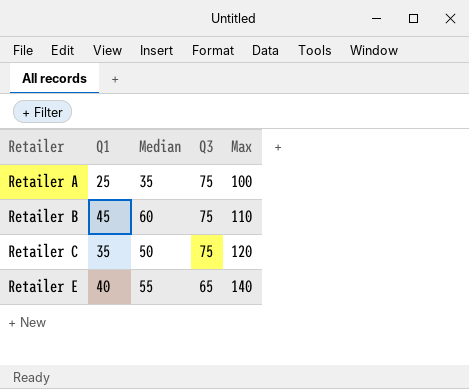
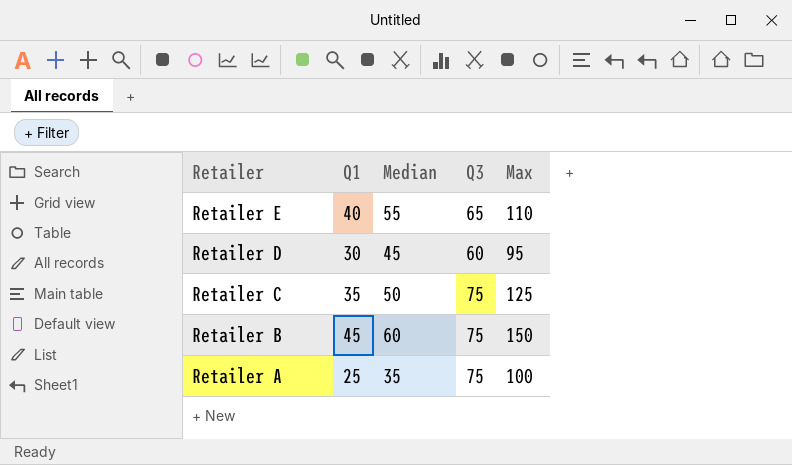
row order: Retailer ascending -> Retailer descending
Retailer E | Max: 140 -> 110
row Retailer D: none -> 30 | 45 | 60 | 95
Retailer C | Max: 120 -> 125
Retailer B | Max: 110 -> 150

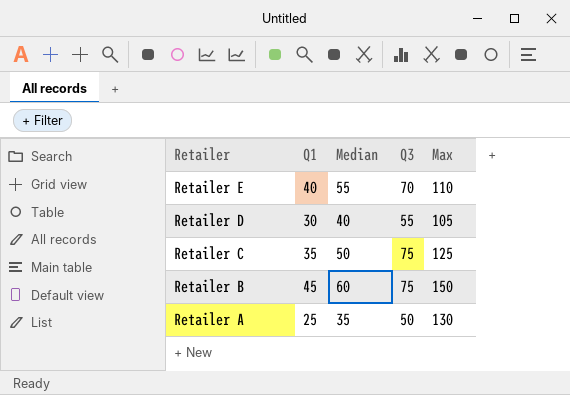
Retailer E | Q3: 65 -> 70
Retailer D | Median: 45 -> 40
Retailer D | Q3: 60 -> 55
Retailer D | Max: 95 -> 105
Retailer A | Q3: 75 -> 50
Retailer A | Max: 100 -> 130

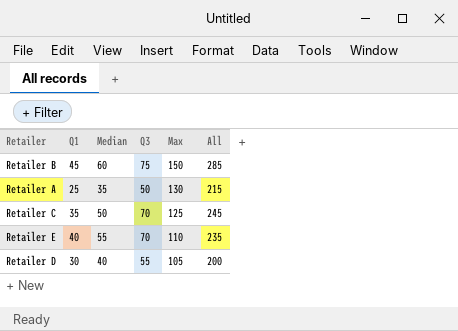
row order: Retailer descending -> Max descending
column All | formula: none -> [Median] + [Q3] + [Max]
Retailer C | Q3: 75 -> 70

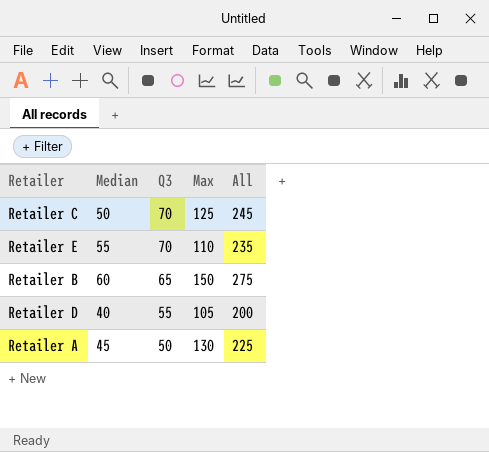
row order: Max descending -> Q3 descending
column Q1 | position: 2 -> none
Retailer B | Q3: 75 -> 65
Retailer B | All: 285 -> 275
Retailer A | Median: 35 -> 45
Retailer A | All: 215 -> 225

